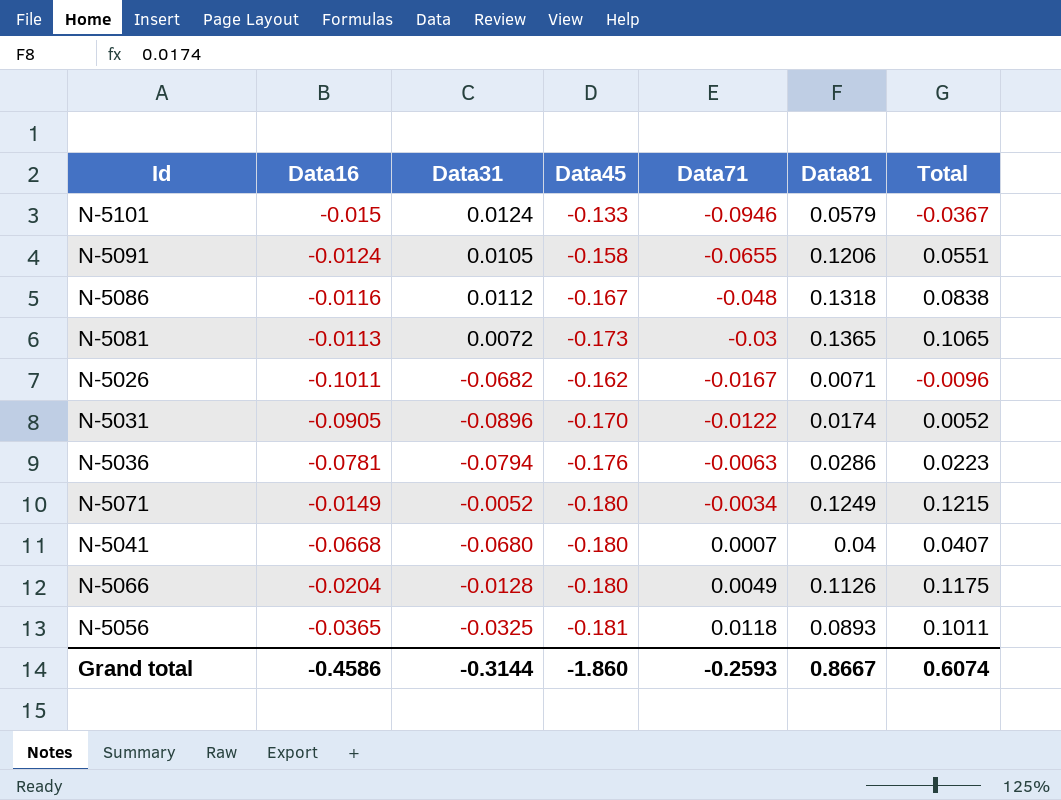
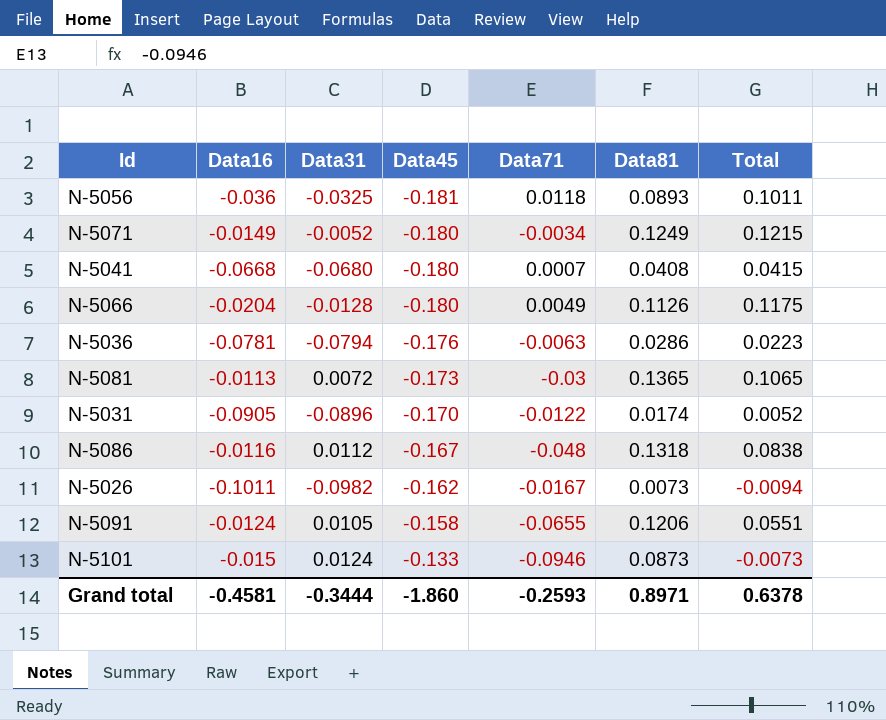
row order: Data71 ascending -> Data45 ascending
N-5056 | Data16: -0.0365 -> -0.036
N-5041 | Data81: 0.04 -> 0.0408
N-5041 | Total: 0.0407 -> 0.0415
N-5026 | Data31: -0.0682 -> -0.0982
N-5026 | Data81: 0.0071 -> 0.0073
N-5026 | Total: -0.0096 -> -0.0094
N-5101 | Data81: 0.0579 -> 0.0873
N-5101 | Total: -0.0367 -> -0.0073
Grand total | Data16: -0.4586 -> -0.4581
Grand total | Data31: -0.3144 -> -0.3444
Grand total | Data81: 0.8667 -> 0.8971
Grand total | Total: 0.6074 -> 0.6378

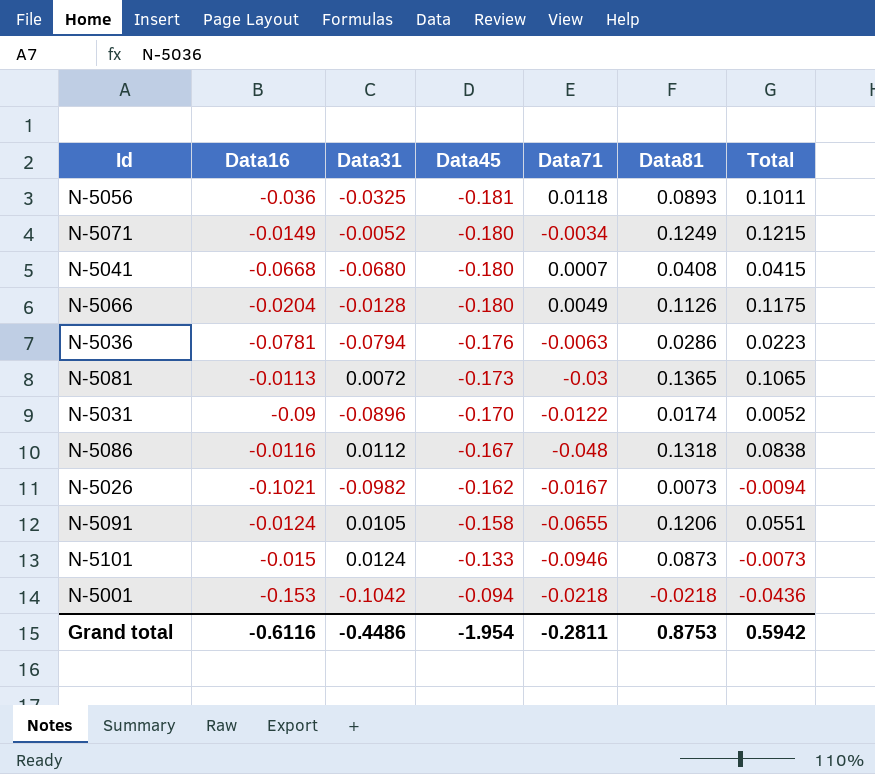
N-5031 | Data16: -0.0905 -> -0.09
N-5026 | Data16: -0.1011 -> -0.1021
row N-5001: none -> -0.153 | -0.1042 | -0.094 | -0.0218 | -0.0218 | -0.0436
Grand total | Data16: -0.4581 -> -0.6116
Grand total | Data31: -0.3444 -> -0.4486
Grand total | Data45: -1.860 -> -1.954
Grand total | Data71: -0.2593 -> -0.2811
Grand total | Data81: 0.8971 -> 0.8753
Grand total | Total: 0.6378 -> 0.5942

